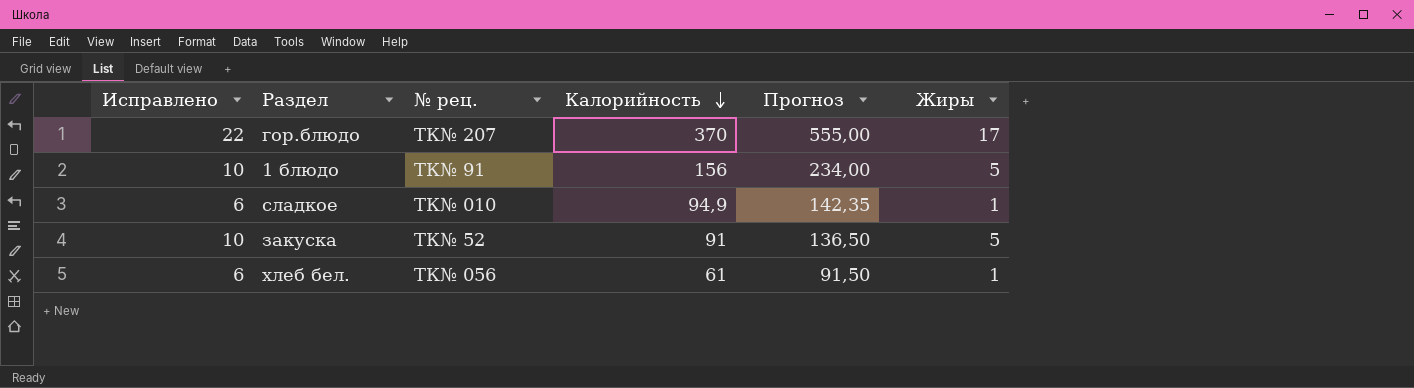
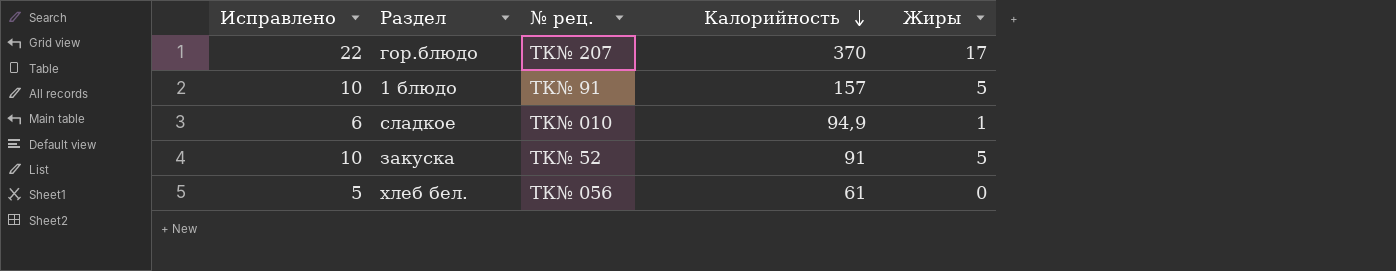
column Прогноз | formula: [Калорийность] * 1,5 -> none
1 блюдо | Калорийность: 156 -> 157
хлеб бел. | Исправлено: 6 -> 5
хлеб бел. | Жиры: 1 -> 0

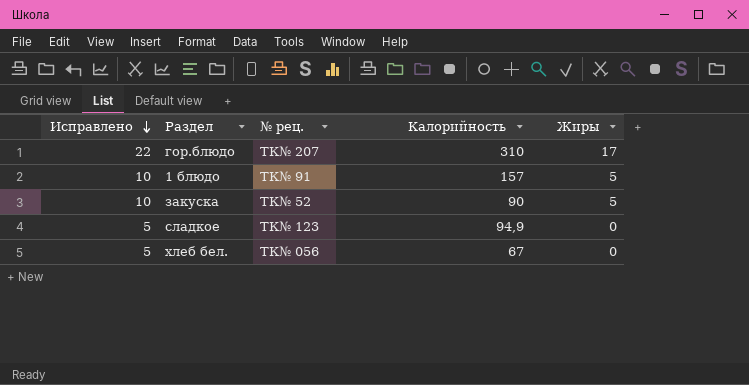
row order: Калорийность descending -> Исправлено descending
гор.блюдо | Калорийность: 370 -> 310
закуска | Калорийность: 91 -> 90
сладкое | Исправлено: 6 -> 5
сладкое | № рец.: ТК№ 010 -> ТК№ 123
сладкое | Жиры: 1 -> 0
хлеб бел. | Калорийность: 61 -> 67

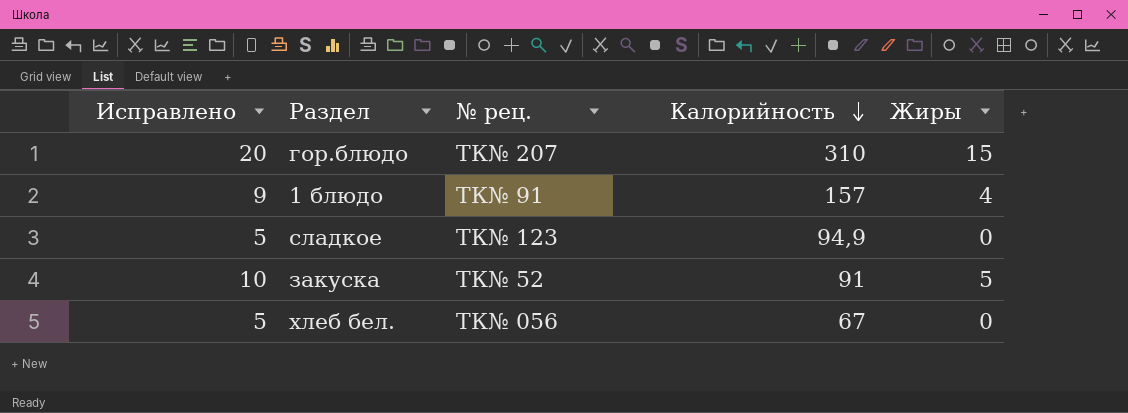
row order: Исправлено descending -> Калорийность descending
гор.блюдо | Исправлено: 22 -> 20
гор.блюдо | Жиры: 17 -> 15
1 блюдо | Исправлено: 10 -> 9
1 блюдо | Жиры: 5 -> 4
закуска | Калорийность: 90 -> 91

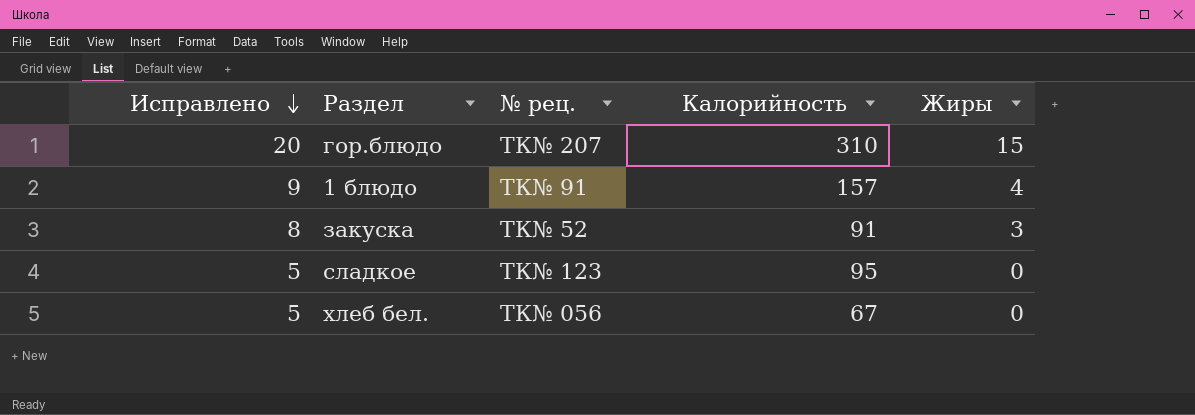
row order: Калорийность descending -> Исправлено descending
закуска | Исправлено: 10 -> 8
закуска | Жиры: 5 -> 3
сладкое | Калорийность: 94,9 -> 95

